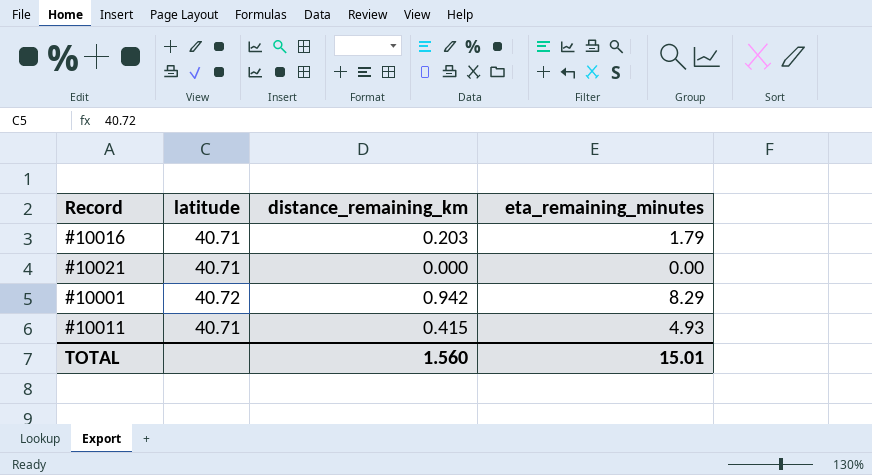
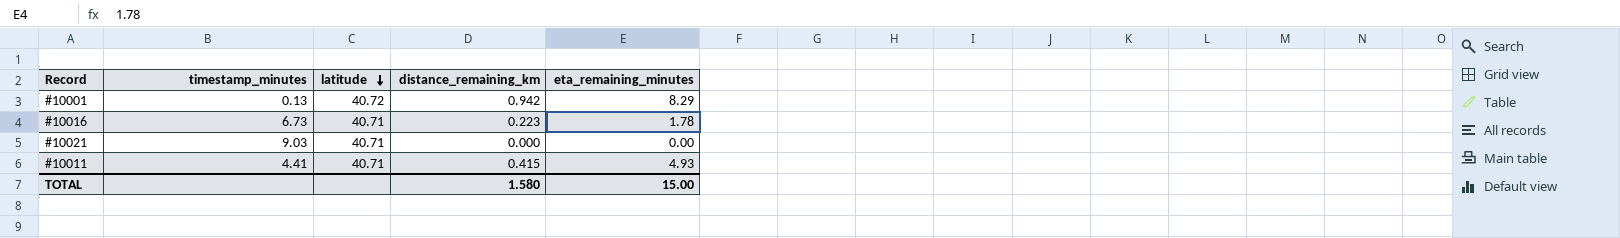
row order: none -> latitude descending
column timestamp_minutes | position: none -> 2
#10016 | distance_remaining_km: 0.203 -> 0.223
#10016 | eta_remaining_minutes: 1.79 -> 1.78
TOTAL | distance_remaining_km: 1.560 -> 1.580
TOTAL | eta_remaining_minutes: 15.01 -> 15.00

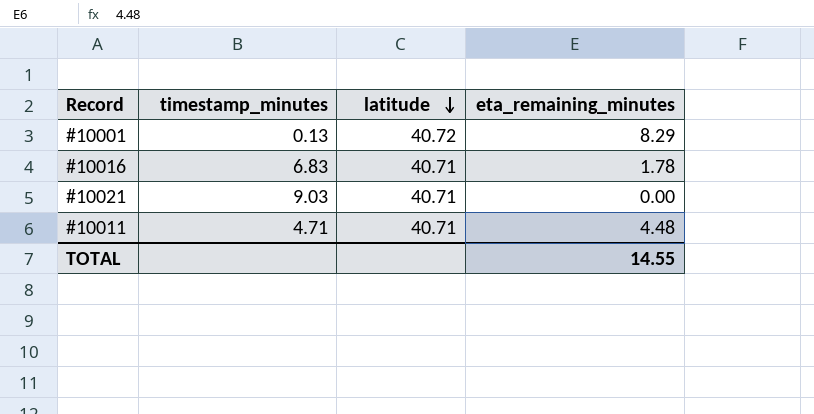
column distance_remaining_km | position: 4 -> none
#10016 | timestamp_minutes: 6.73 -> 6.83
#10011 | timestamp_minutes: 4.41 -> 4.71
#10011 | eta_remaining_minutes: 4.93 -> 4.48
TOTAL | eta_remaining_minutes: 15.00 -> 14.55

